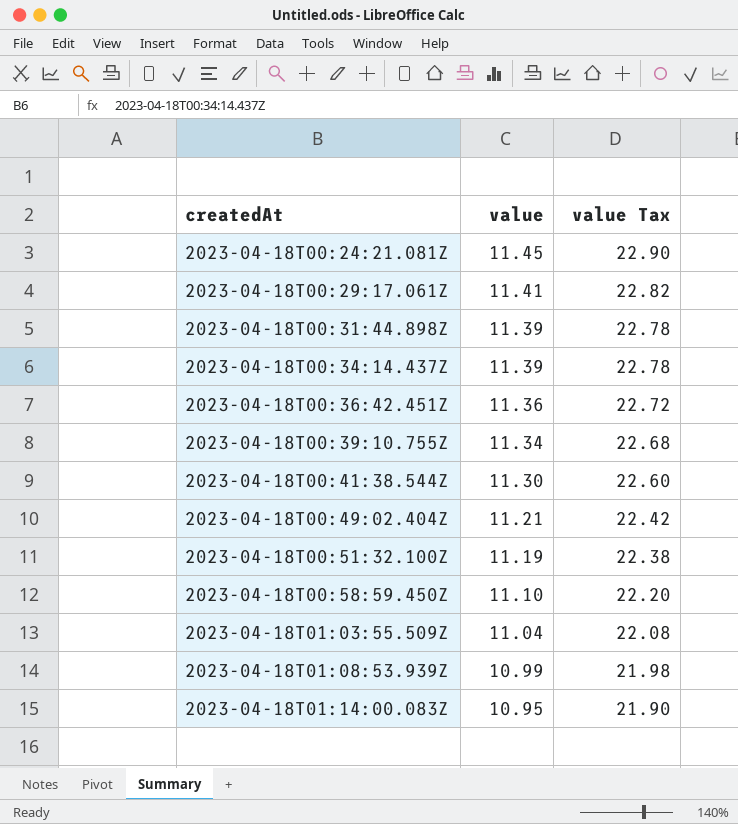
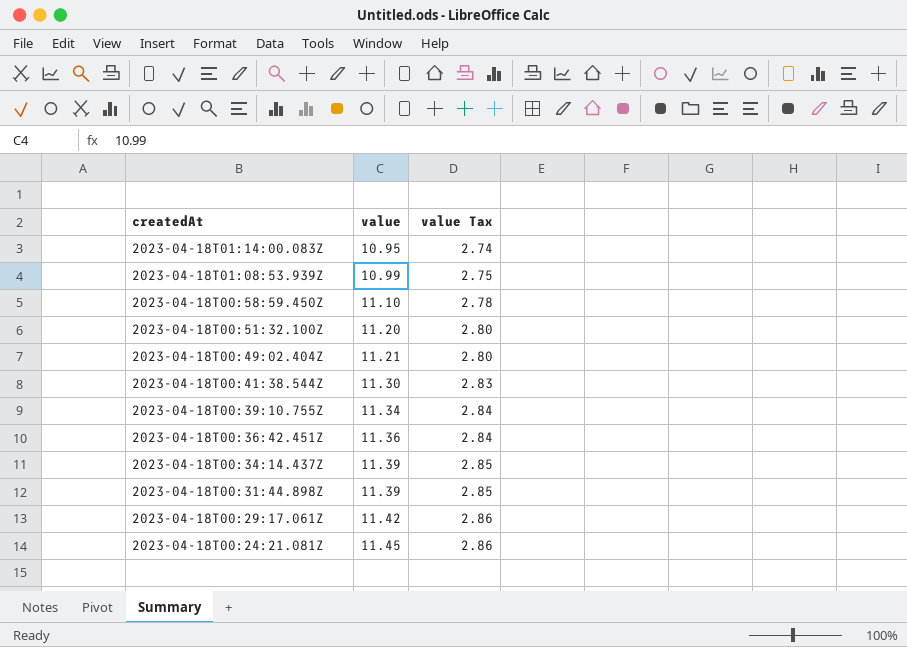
row order: createdAt ascending -> createdAt descending
column value Tax | formula: [value] * 2 -> [value] * 0.25
row 2023-04-18T01:03:55.509Z: 11.04 | 22.08 -> none
2023-04-18T00:51:32.100Z | value: 11.19 -> 11.20
2023-04-18T00:29:17.061Z | value: 11.41 -> 11.42

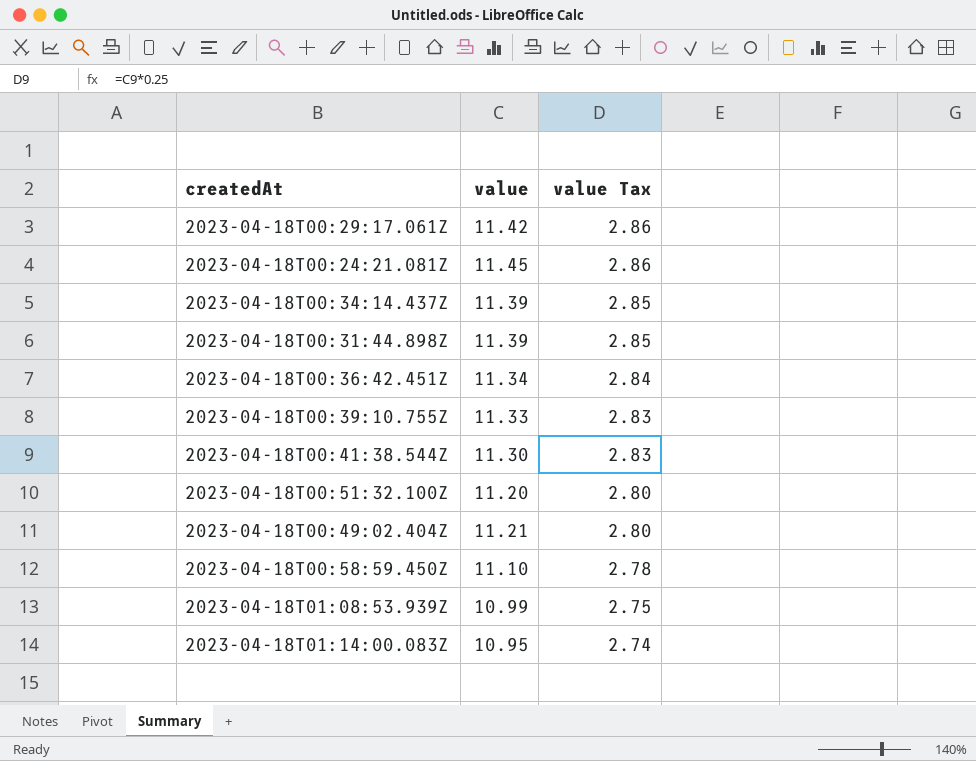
row order: createdAt descending -> value Tax descending
2023-04-18T00:36:42.451Z | value: 11.36 -> 11.34
2023-04-18T00:39:10.755Z | value: 11.34 -> 11.33
2023-04-18T00:39:10.755Z | value Tax: 2.84 -> 2.83

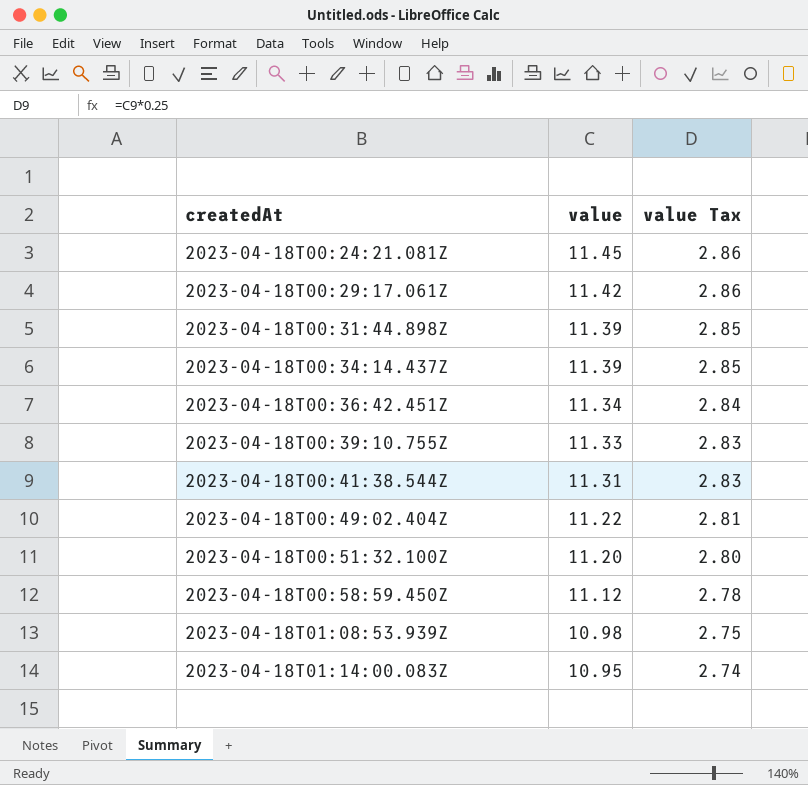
row order: value Tax descending -> createdAt ascending
2023-04-18T00:41:38.544Z | value: 11.30 -> 11.31
2023-04-18T00:49:02.404Z | value: 11.21 -> 11.22
2023-04-18T00:49:02.404Z | value Tax: 2.80 -> 2.81
2023-04-18T00:58:59.450Z | value: 11.10 -> 11.12
2023-04-18T01:08:53.939Z | value: 10.99 -> 10.98

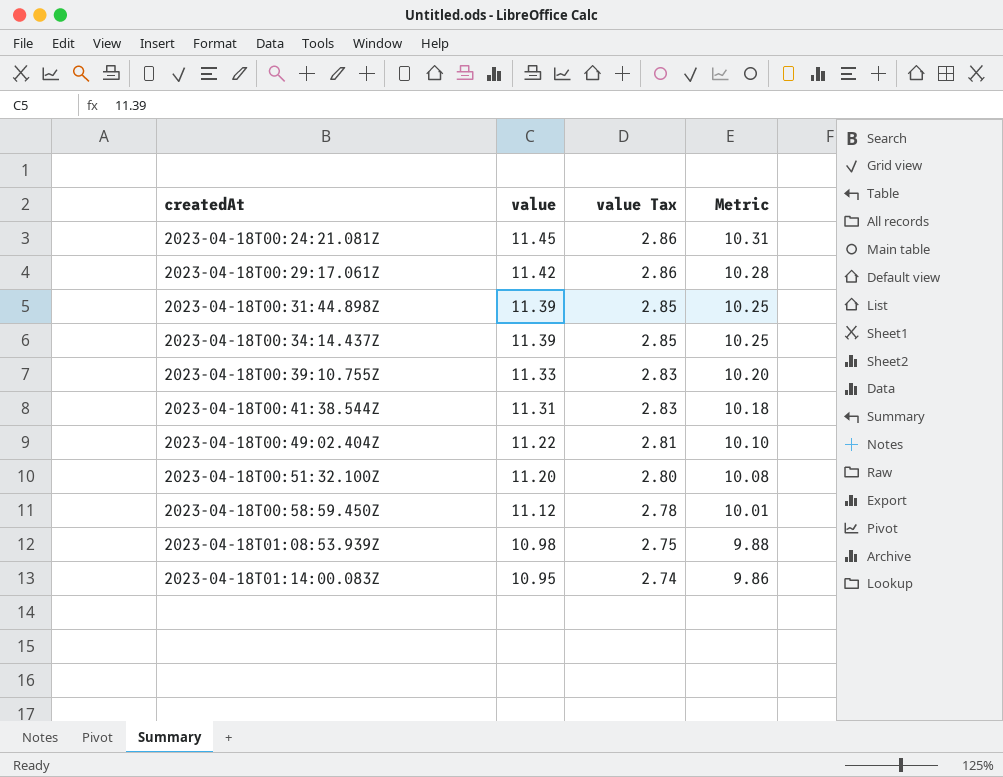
column Metric | formula: none -> [value] * 0.9
row 2023-04-18T00:36:42.451Z: 11.34 | 2.84 -> none

